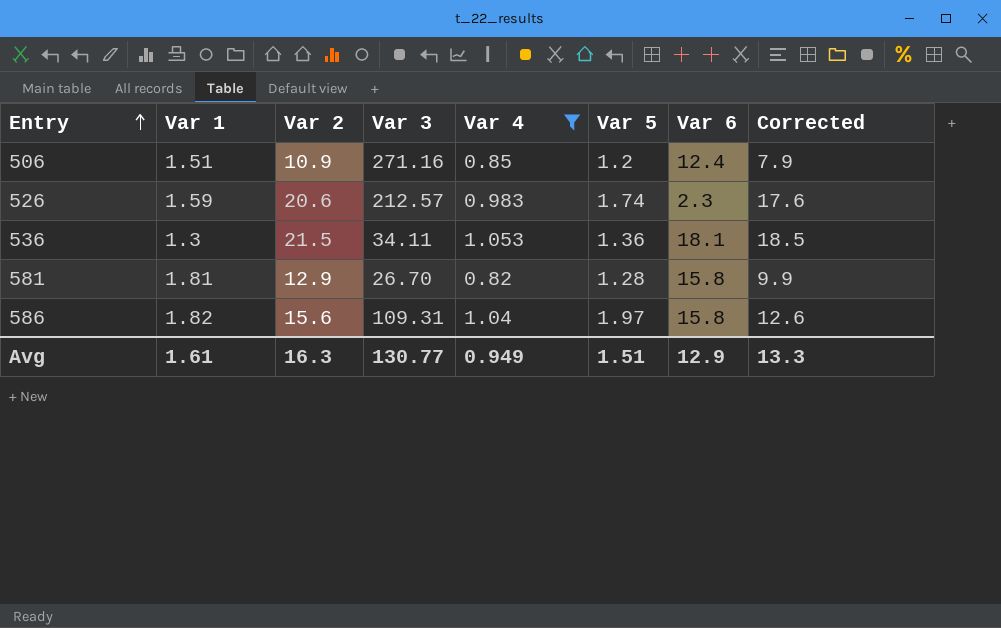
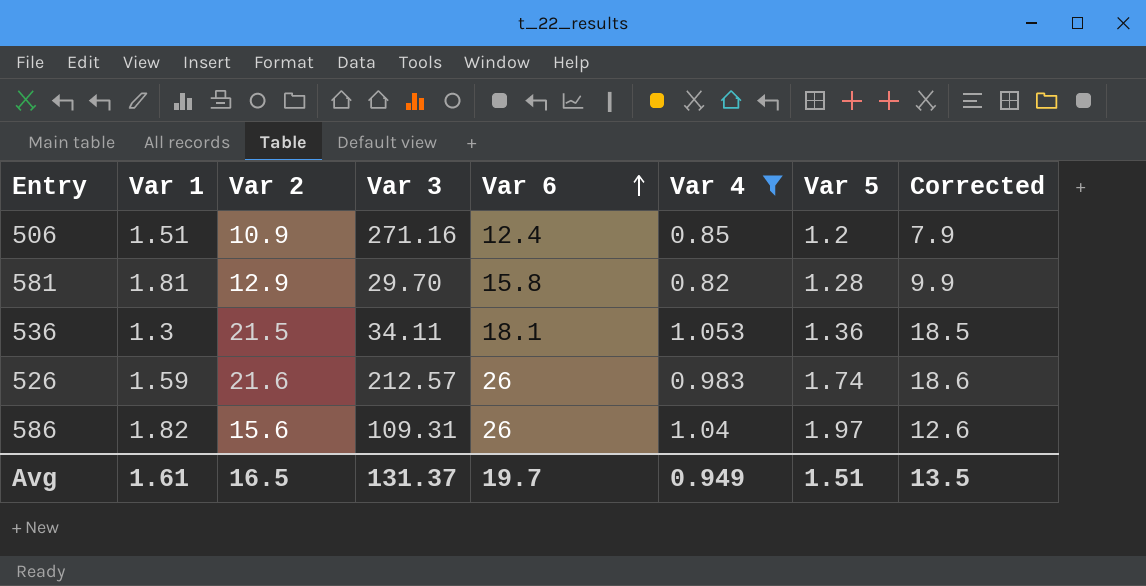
row order: Entry ascending -> Var 6 ascending
column Var 6 | position: 7 -> 5
581 | Var 3: 26.70 -> 29.70
526 | Var 2: 20.6 -> 21.6
526 | Var 6: 2.3 -> 26
526 | Corrected: 17.6 -> 18.6
586 | Var 6: 15.8 -> 26
Avg | Var 2: 16.3 -> 16.5
Avg | Var 3: 130.77 -> 131.37
Avg | Var 6: 12.9 -> 19.7
Avg | Corrected: 13.3 -> 13.5

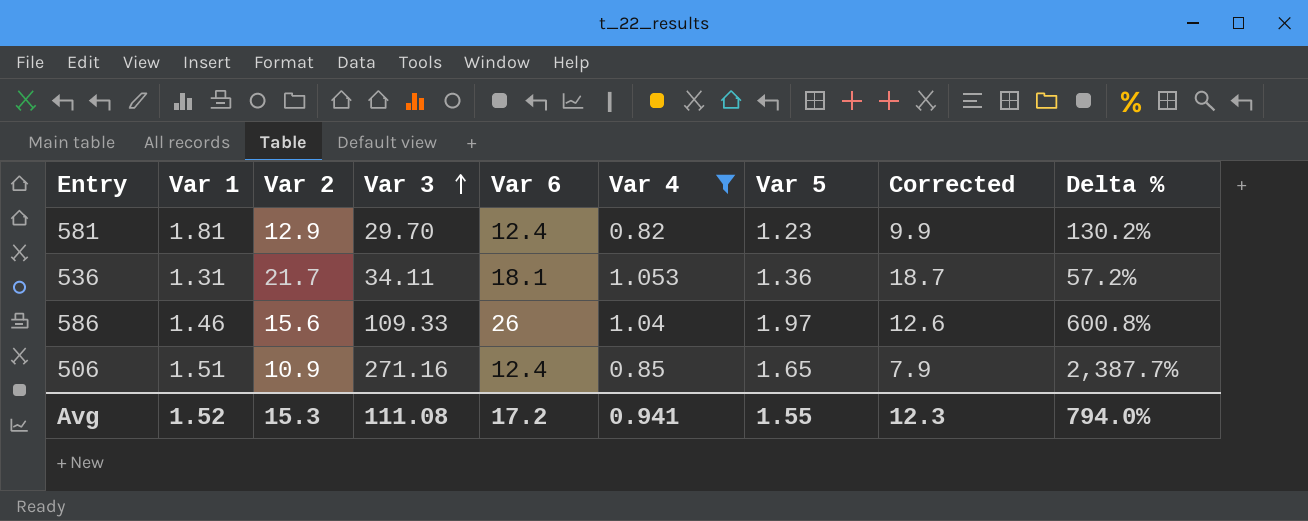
row order: Var 6 ascending -> Var 3 ascending
column Delta % | formula: none -> ([Var 3] - [Var 2]) / [Var 2]
row 526: 1.59 | 21.6 | 212.57 | 26 | 0.983 | 1.74 | 18.6 -> none
581 | Var 6: 15.8 -> 12.4
581 | Var 5: 1.28 -> 1.23
536 | Var 1: 1.3 -> 1.31
536 | Var 2: 21.5 -> 21.7
536 | Corrected: 18.5 -> 18.7
586 | Var 1: 1.82 -> 1.46
586 | Var 3: 109.31 -> 109.33
506 | Var 5: 1.2 -> 1.65
Avg | Var 1: 1.61 -> 1.52
Avg | Var 2: 16.5 -> 15.3
Avg | Var 3: 131.37 -> 111.08
Avg | Var 6: 19.7 -> 17.2
Avg | Var 4: 0.949 -> 0.941
Avg | Var 5: 1.51 -> 1.55
Avg | Corrected: 13.5 -> 12.3

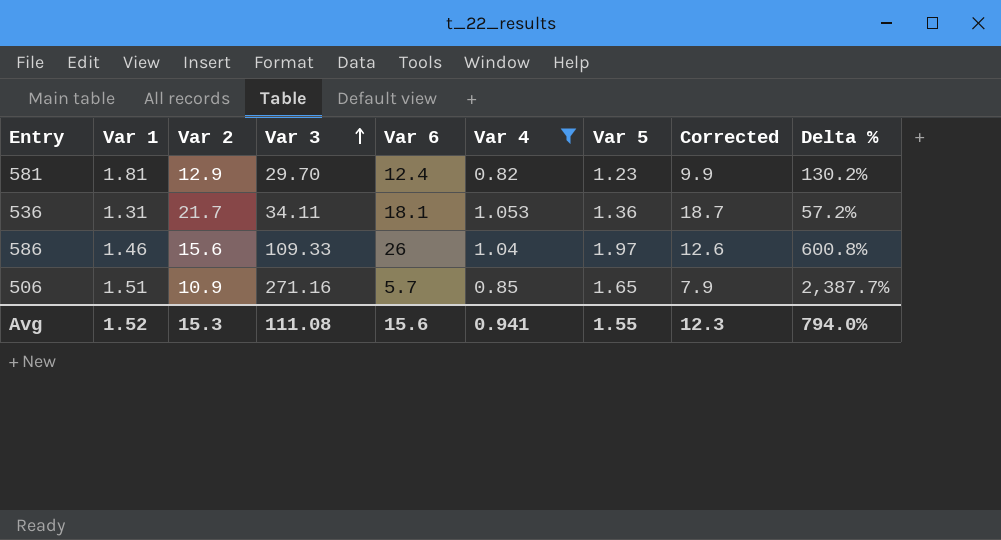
506 | Var 6: 12.4 -> 5.7
Avg | Var 6: 17.2 -> 15.6

